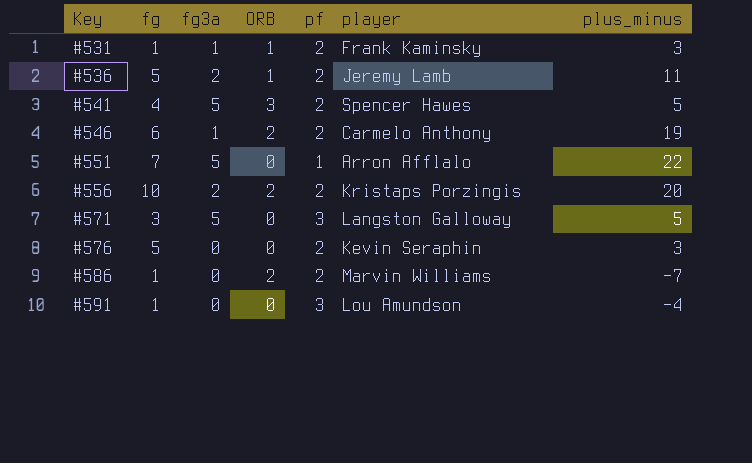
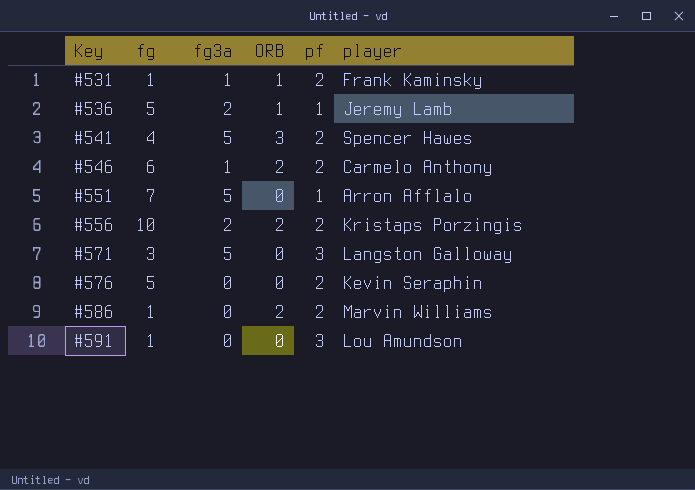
column plus_minus | position: 7 -> none
#536 | pf: 2 -> 1

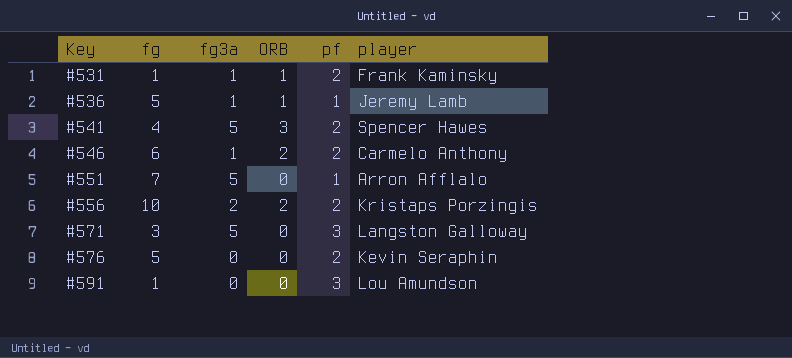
row #586: 1 | 0 | 2 | 2 | Marvin Williams -> none
#536 | fg3a: 2 -> 1

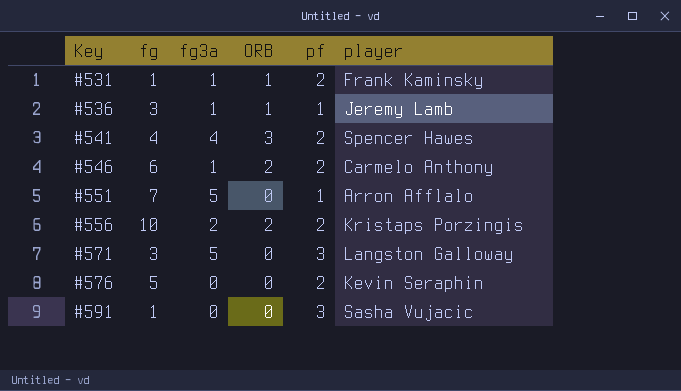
#536 | fg: 5 -> 3
#541 | fg3a: 5 -> 4
#591 | player: Lou Amundson -> Sasha Vujacic

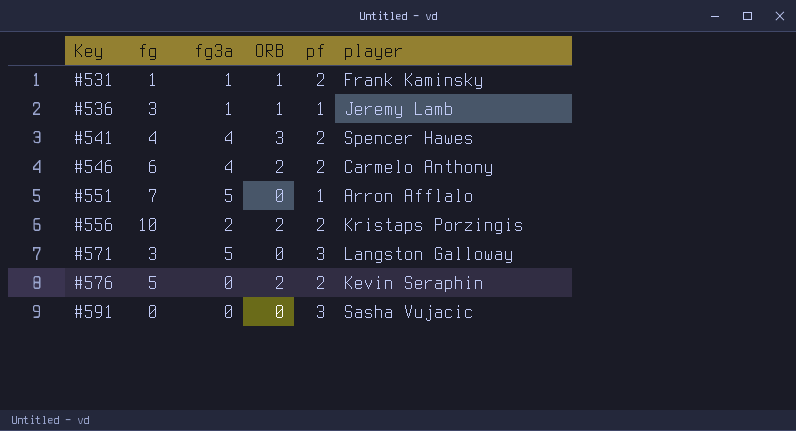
#546 | fg3a: 1 -> 4
#576 | ORB: 0 -> 2
#591 | fg: 1 -> 0

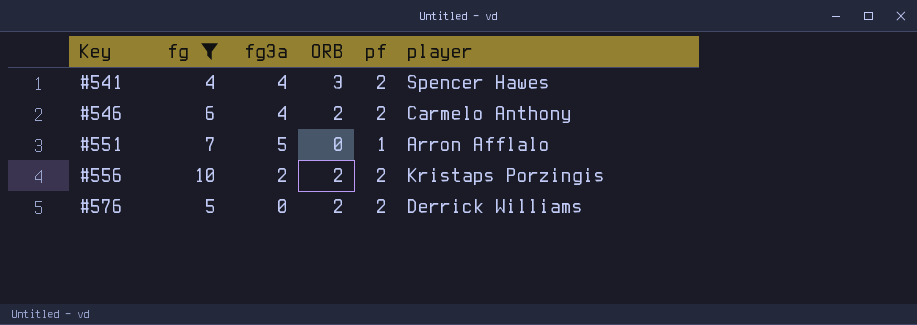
filter: none -> fg >= 4
#576 | player: Kevin Seraphin -> Derrick Williams

